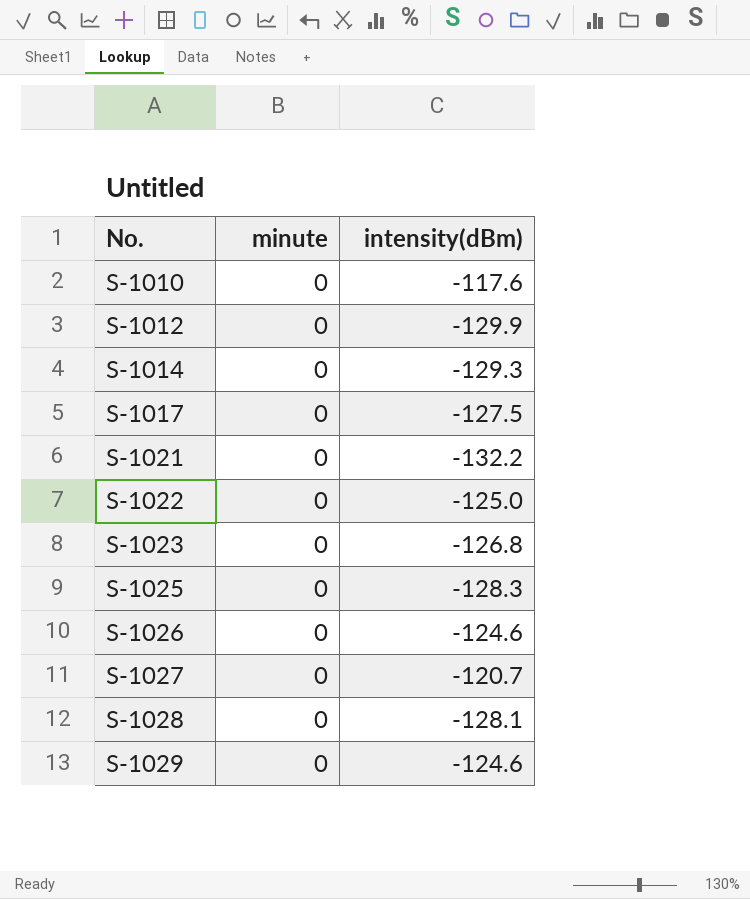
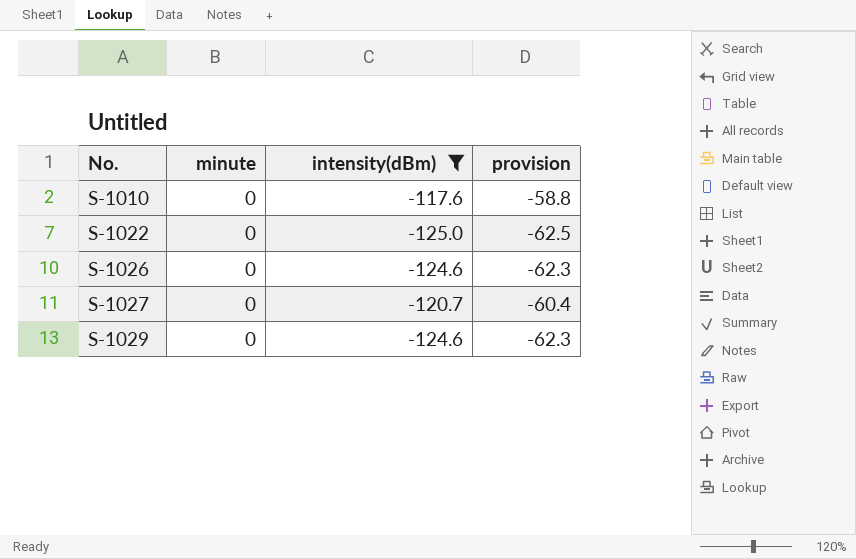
filter: none -> intensity(dBm) >= -125.0
column provision | formula: none -> [intensity(dBm)] * 0.5

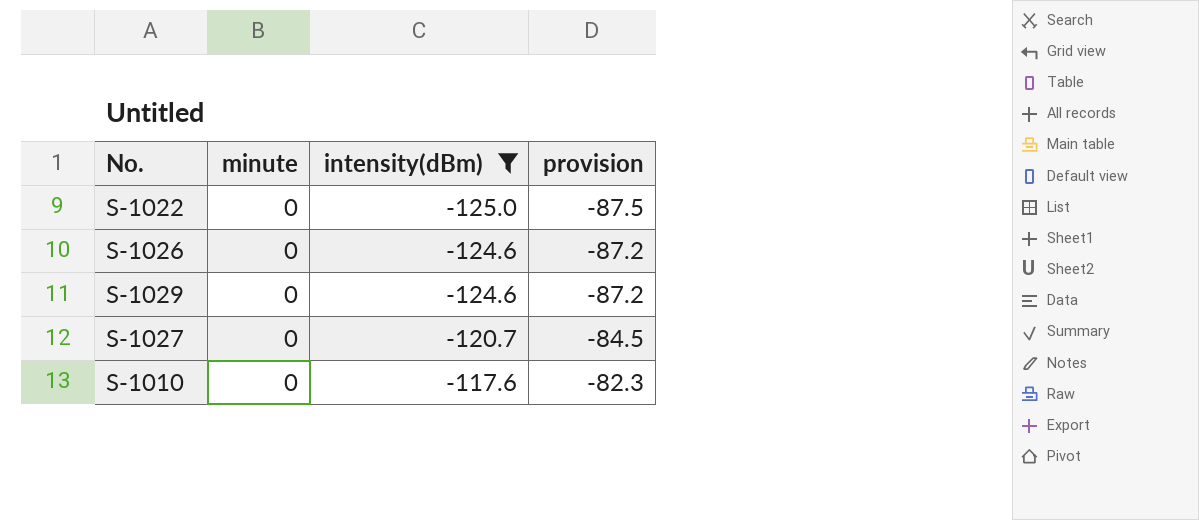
row order: No. ascending -> intensity(dBm) ascending
column provision | formula: [intensity(dBm)] * 0.5 -> [intensity(dBm)] * 0.7

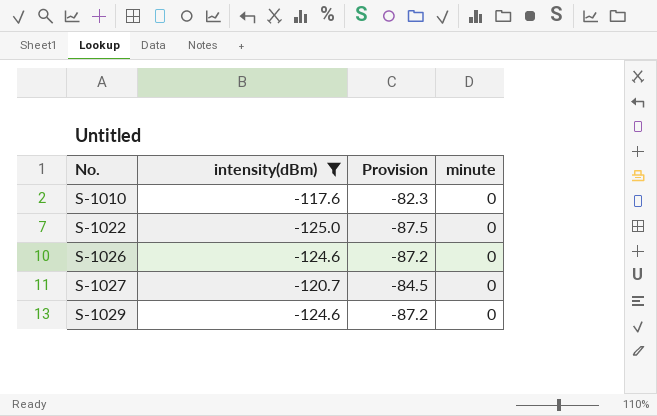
row order: intensity(dBm) ascending -> No. ascending
column name: provision -> Provision
column minute | position: 2 -> 4

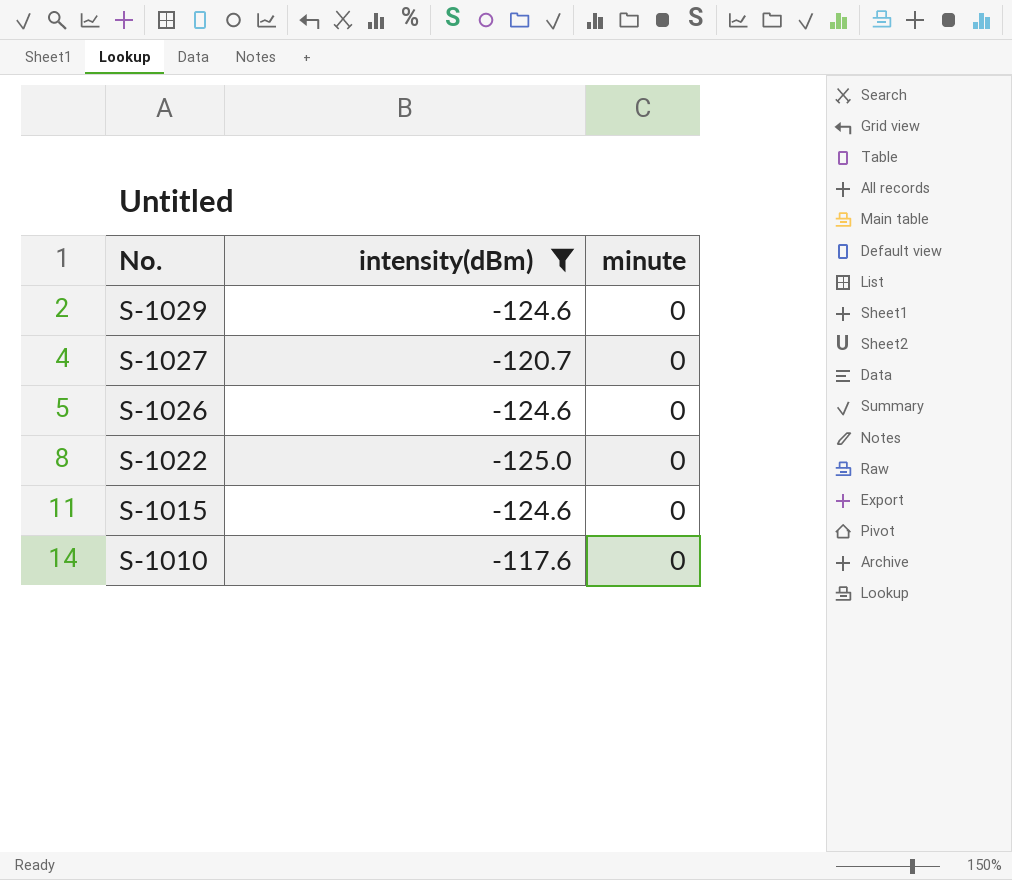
row order: No. ascending -> No. descending
column Provision | formula: [intensity(dBm)] * 0.7 -> none
row S-1015: none -> -124.6 | 0

